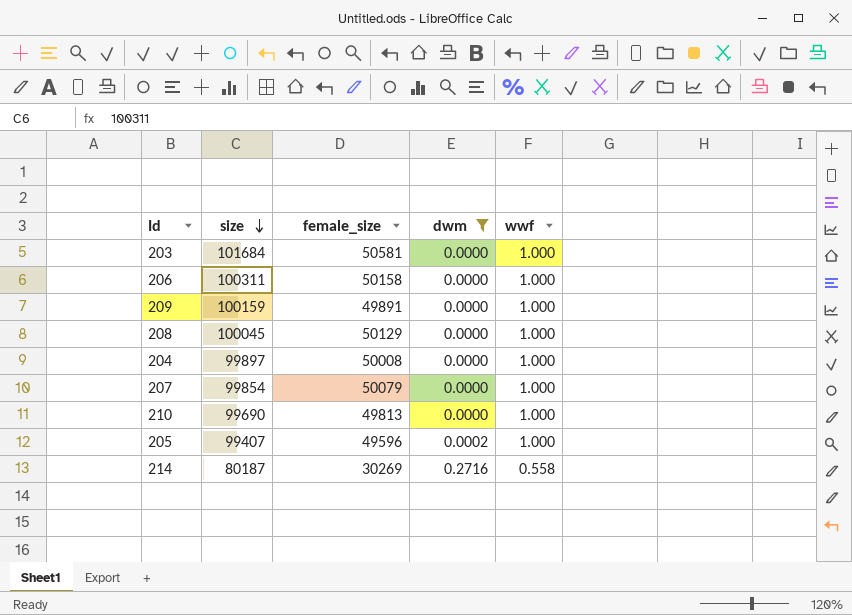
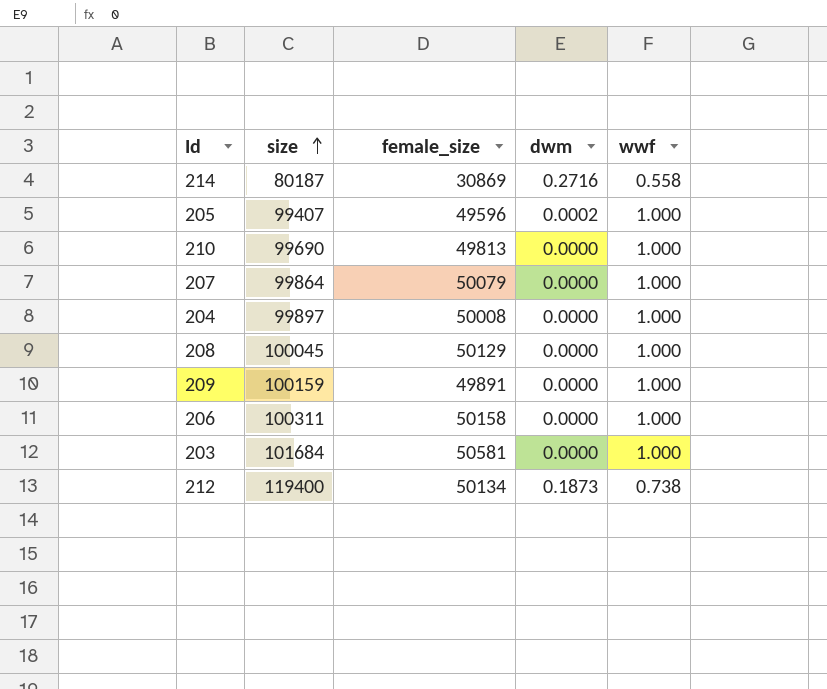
filter: dwm != 0.1873 -> none
row order: size descending -> size ascending
214 | female_size: 30269 -> 30869
207 | size: 99854 -> 99864

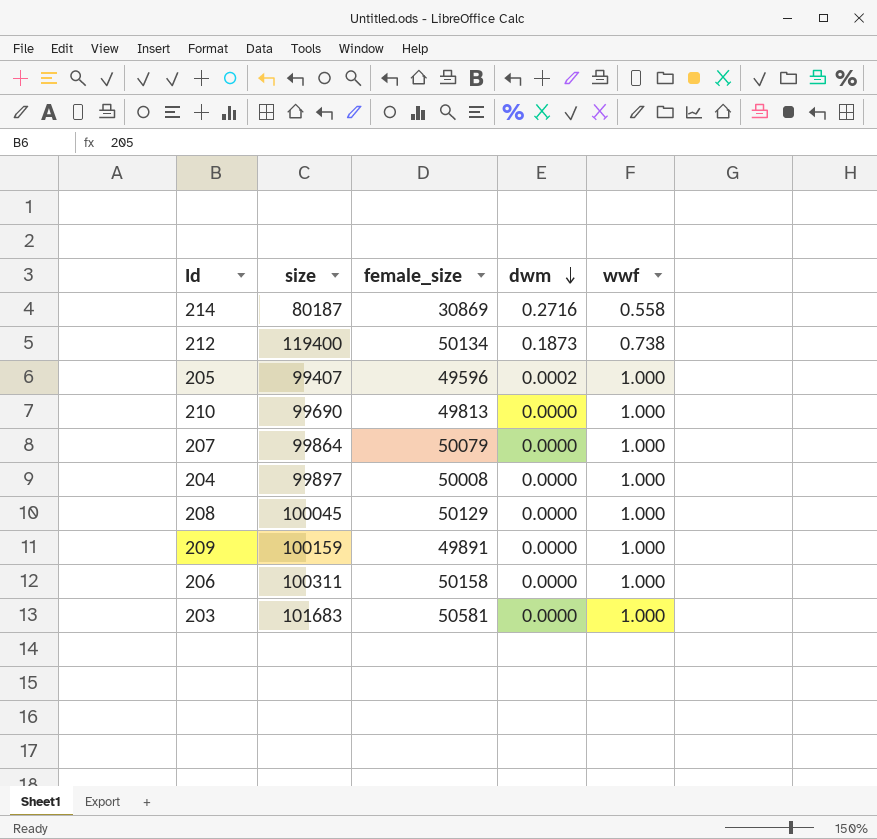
row order: size ascending -> dwm descending
203 | size: 101684 -> 101683

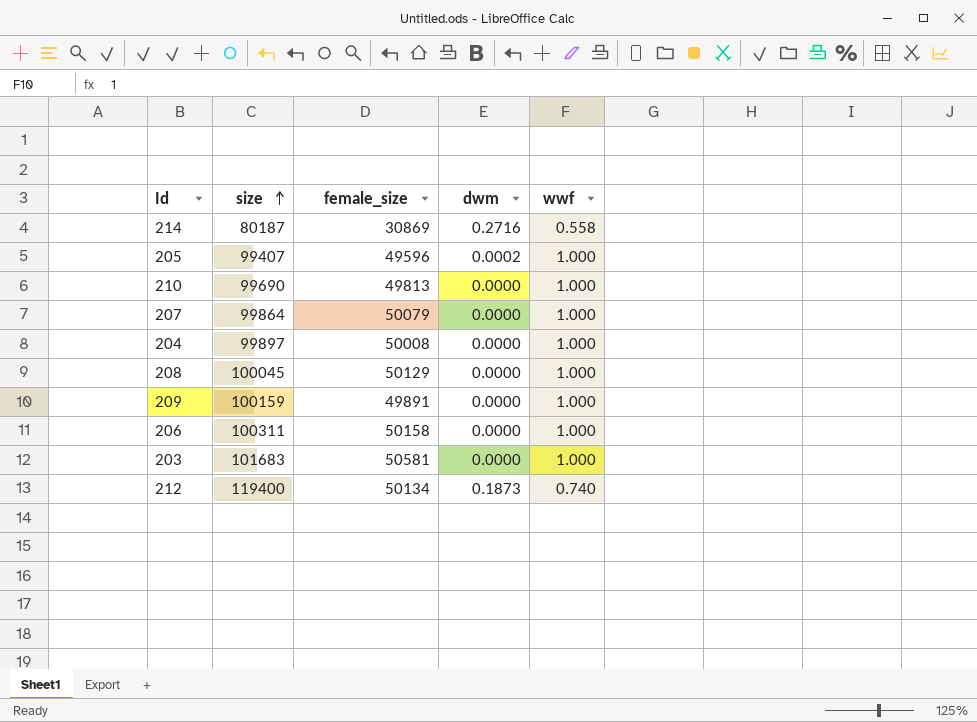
row order: dwm descending -> size ascending
212 | wwf: 0.738 -> 0.740

